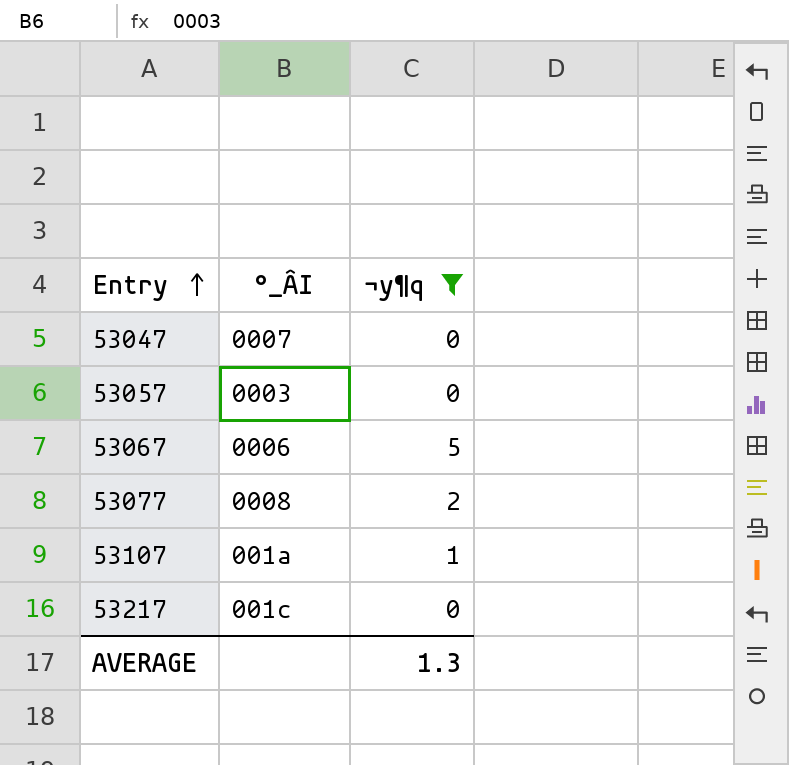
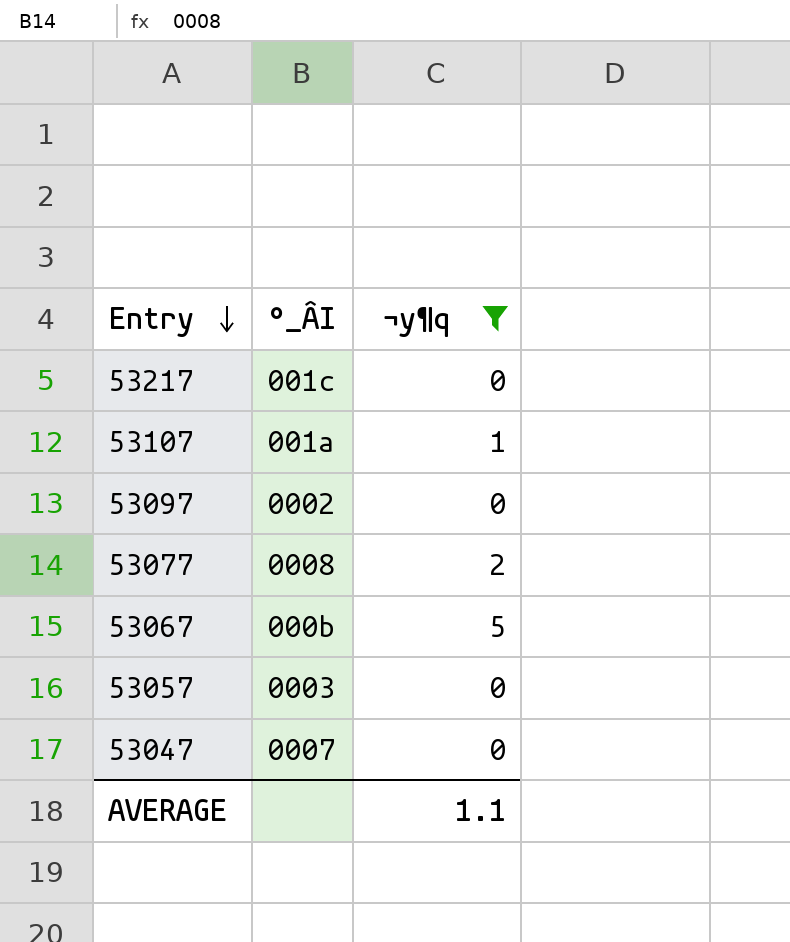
row order: Entry ascending -> Entry descending
row 53097: none -> 0002 | 0
53067 | °_ÂI: 0006 -> 000b
AVERAGE | ¬y¶q: 1.3 -> 1.1

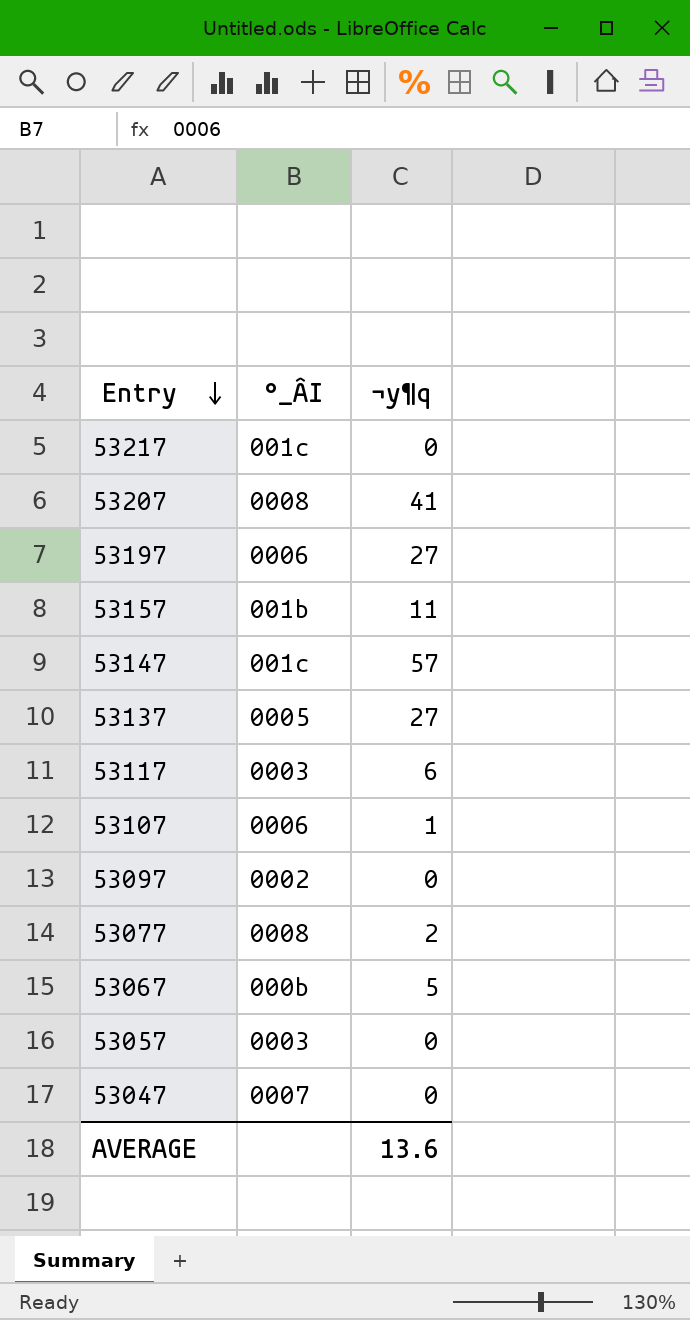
filter: ¬y¶q <= 5 -> none
53107 | °_ÂI: 001a -> 0006
AVERAGE | ¬y¶q: 1.1 -> 13.6

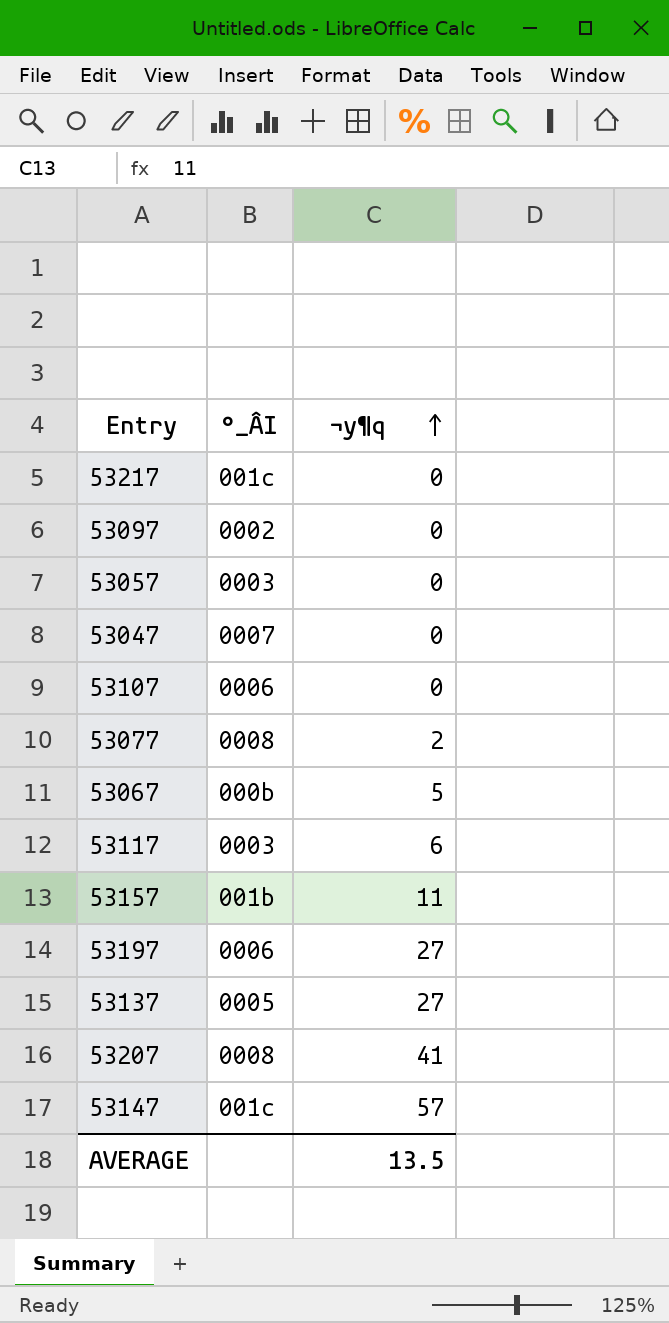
row order: Entry descending -> ¬y¶q ascending
53107 | ¬y¶q: 1 -> 0
AVERAGE | ¬y¶q: 13.6 -> 13.5

